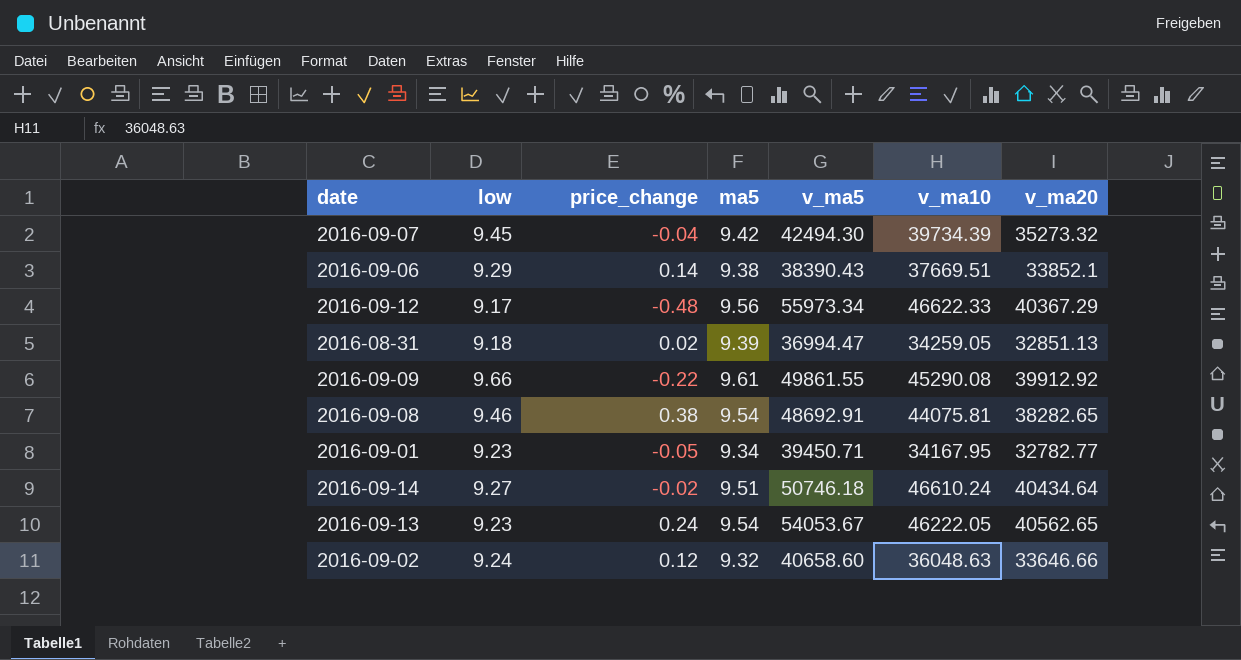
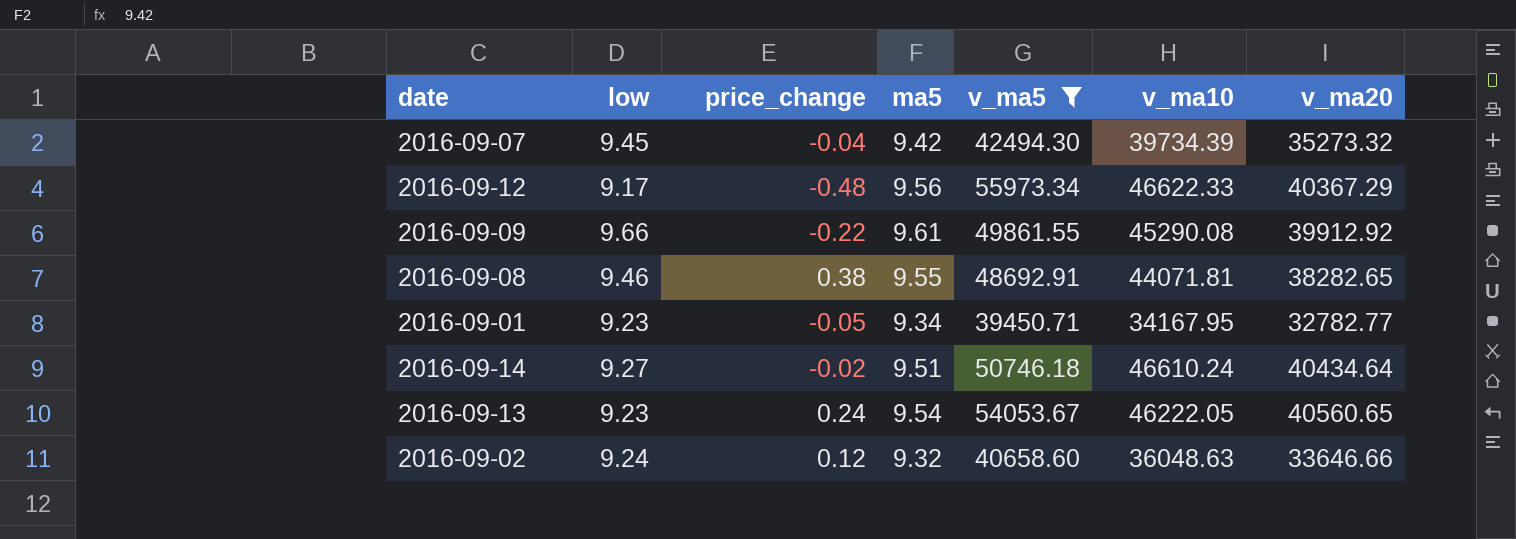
filter: none -> v_ma5 >= 39450.71
2016-09-08 | ma5: 9.54 -> 9.55
2016-09-08 | v_ma10: 44075.81 -> 44071.81
2016-09-13 | v_ma20: 40562.65 -> 40560.65

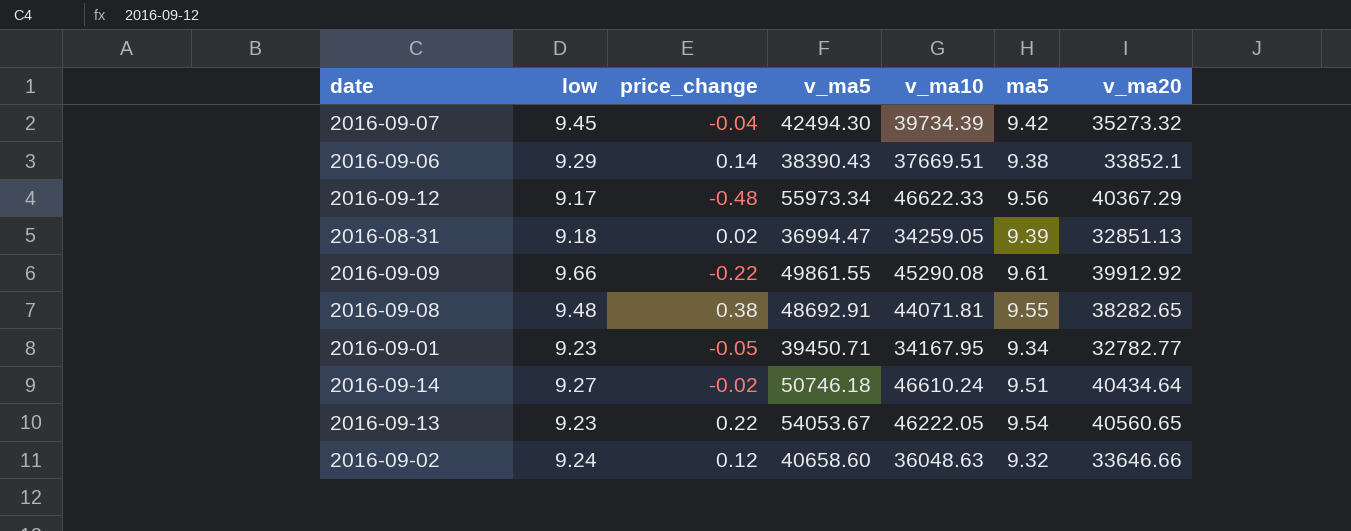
filter: v_ma5 >= 39450.71 -> none
column ma5 | position: 4 -> 6
2016-09-08 | low: 9.46 -> 9.48
2016-09-13 | price_change: 0.24 -> 0.22

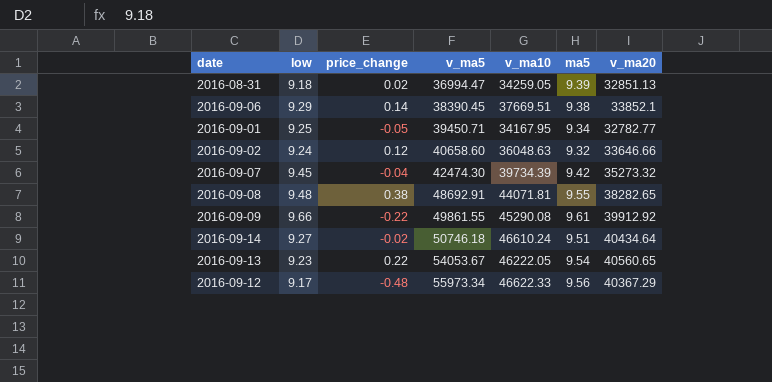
row order: none -> v_ma5 ascending
2016-09-06 | v_ma5: 38390.43 -> 38390.45
2016-09-01 | low: 9.23 -> 9.25
2016-09-07 | v_ma5: 42494.30 -> 42474.30

